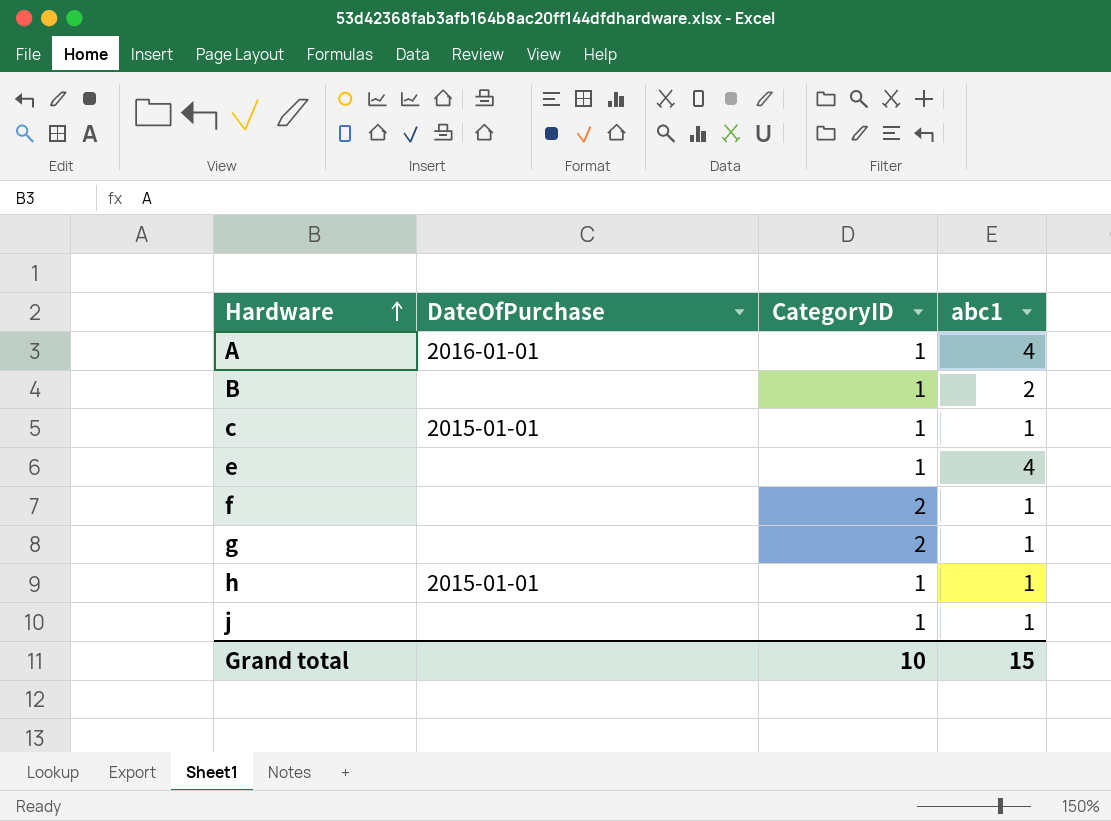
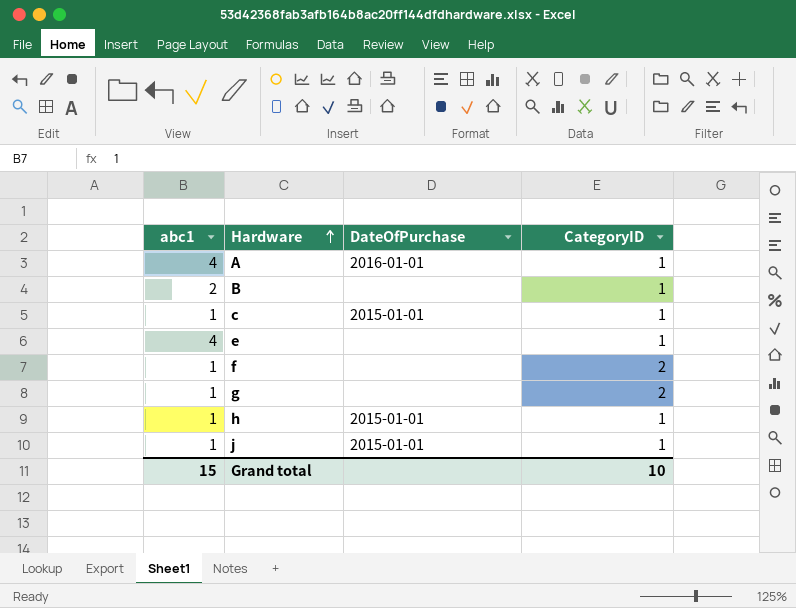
column abc1 | position: 4 -> 1
j | DateOfPurchase: none -> 2015-01-01

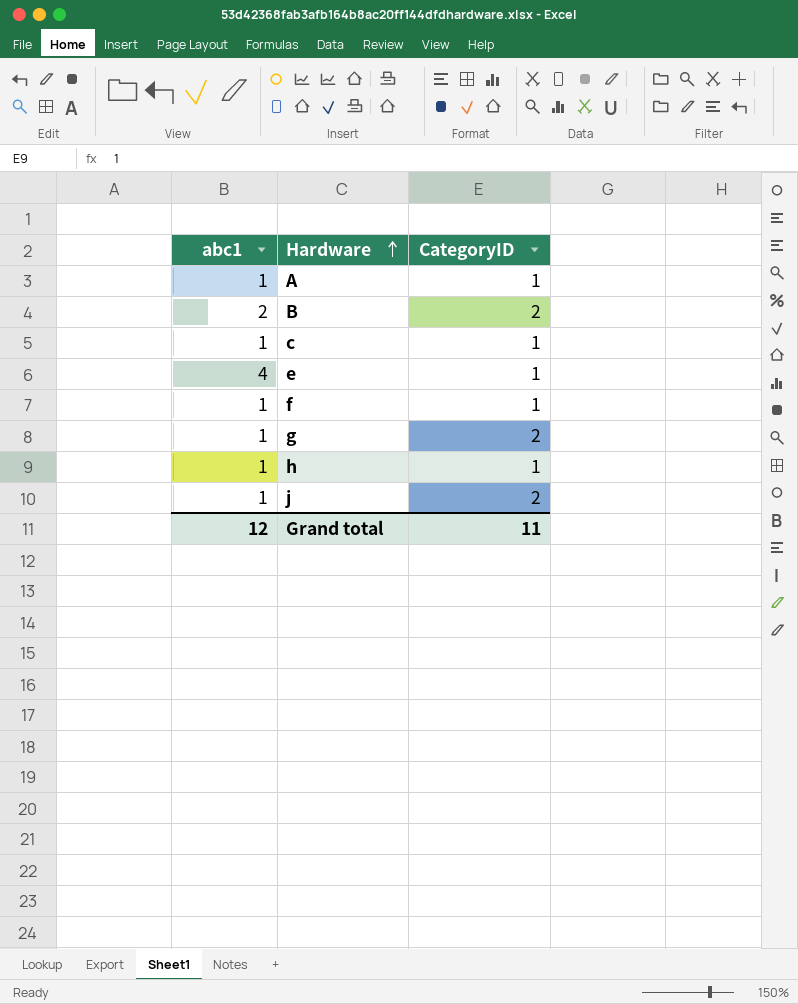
column DateOfPurchase | position: 3 -> none
A | abc1: 4 -> 1
B | CategoryID: 1 -> 2
f | CategoryID: 2 -> 1
j | CategoryID: 1 -> 2
Grand total | abc1: 15 -> 12
Grand total | CategoryID: 10 -> 11

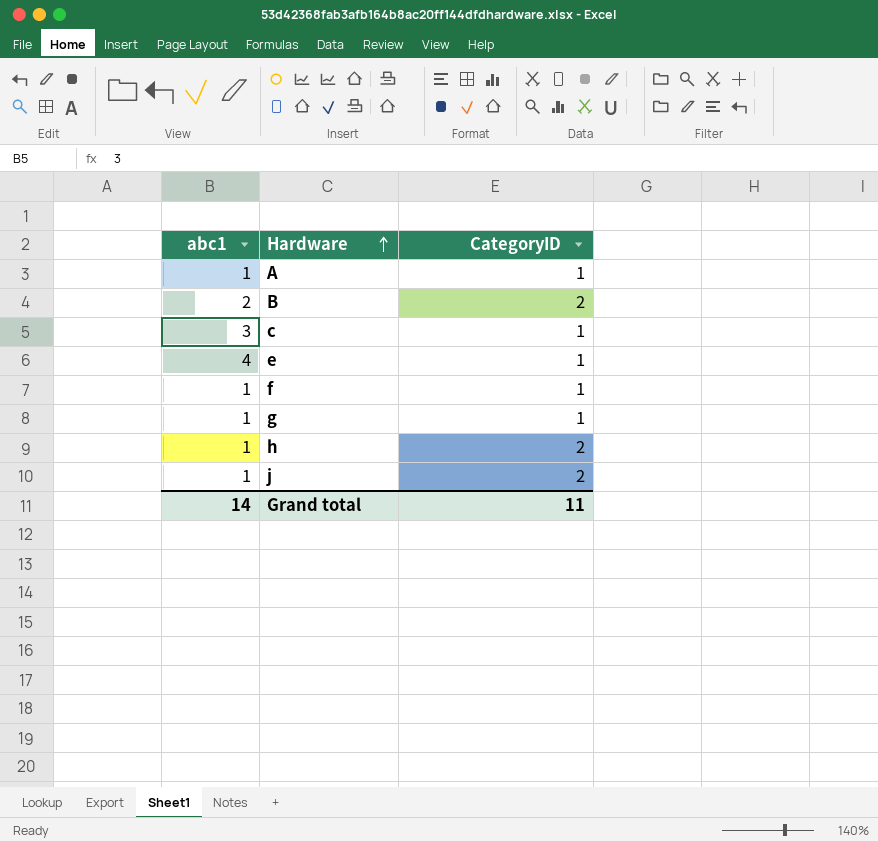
c | abc1: 1 -> 3
g | CategoryID: 2 -> 1
h | CategoryID: 1 -> 2
Grand total | abc1: 12 -> 14

